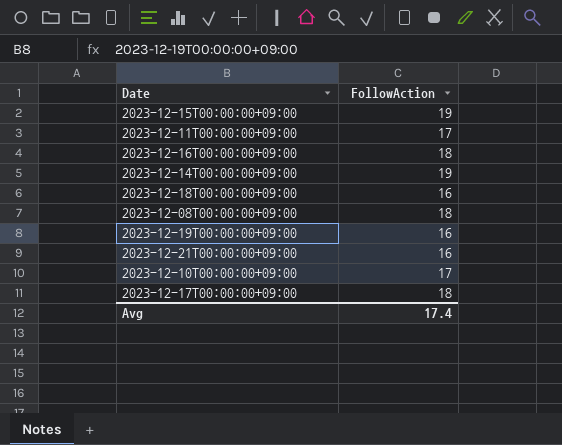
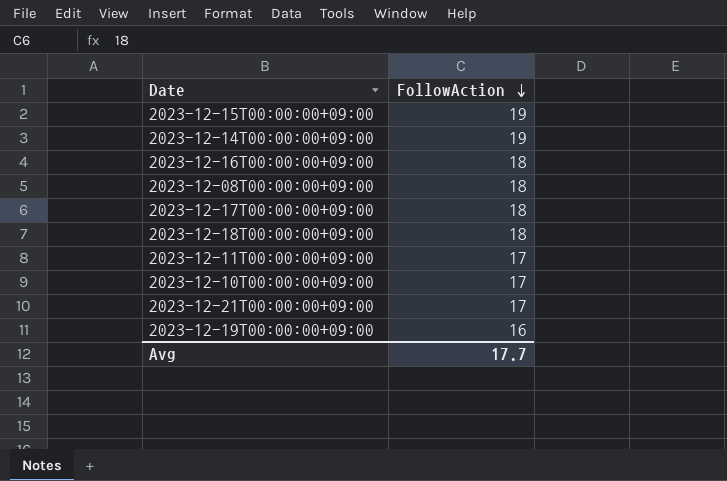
row order: none -> FollowAction descending
2023-12-18T00:00:00+09:00 | FollowAction: 16 -> 18
2023-12-21T00:00:00+09:00 | FollowAction: 16 -> 17
Avg | FollowAction: 17.4 -> 17.7

